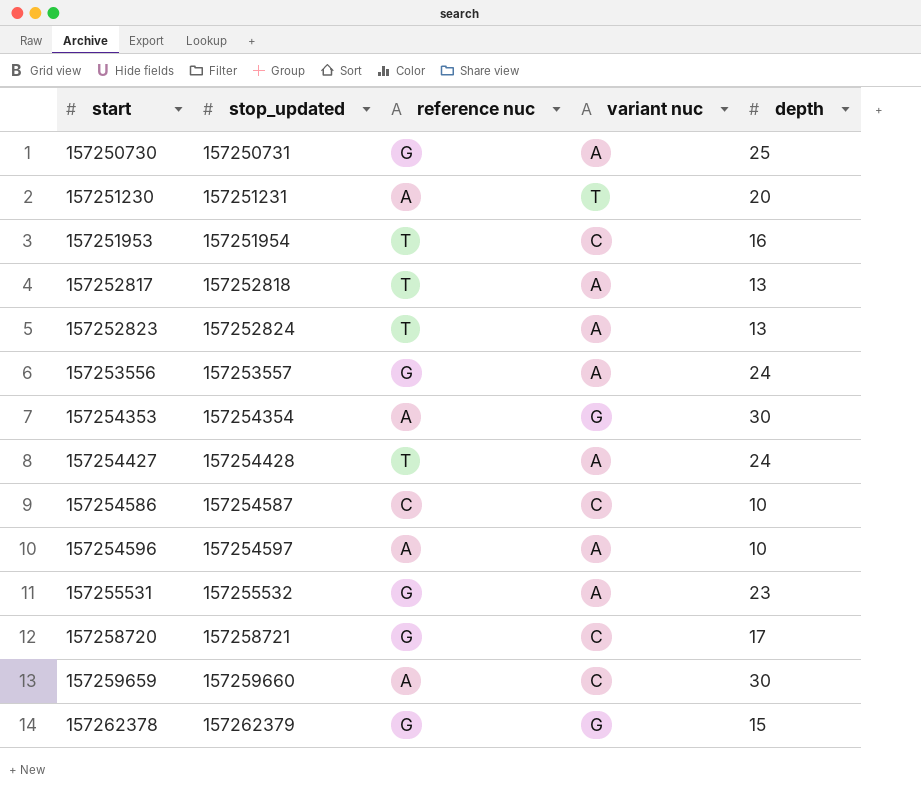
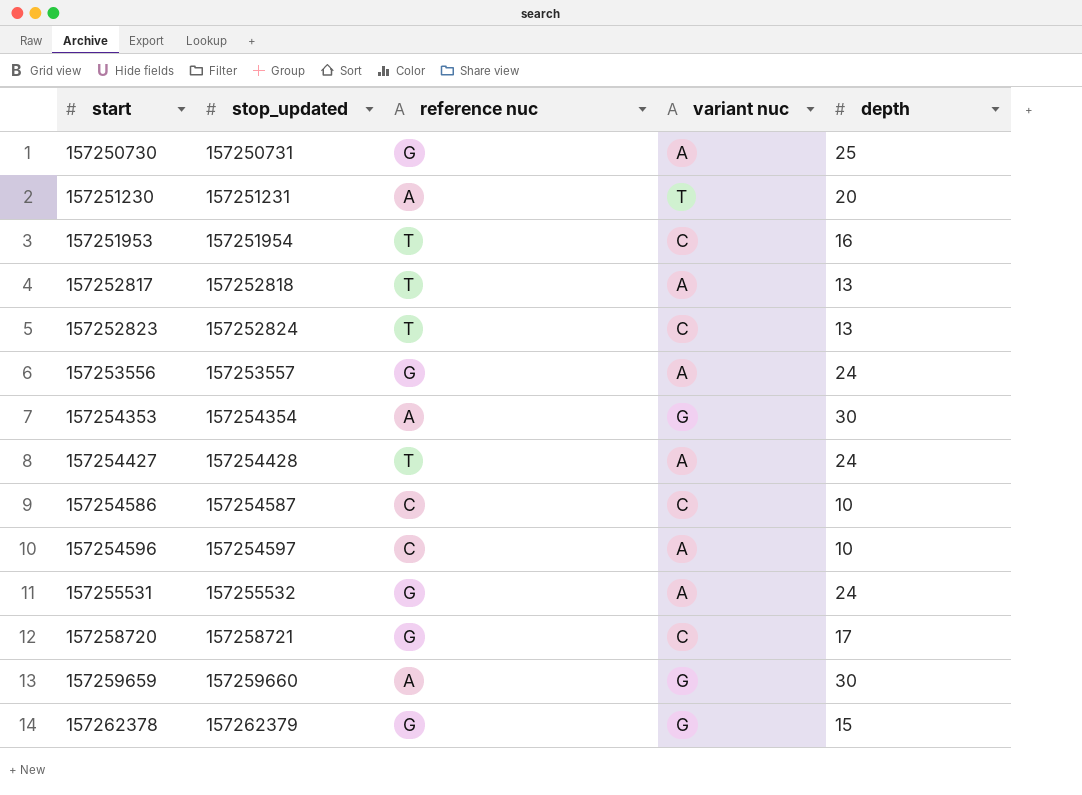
157252823 | variant nuc: A -> C
157254596 | reference nuc: A -> C
157255531 | depth: 23 -> 24
157259659 | variant nuc: C -> G

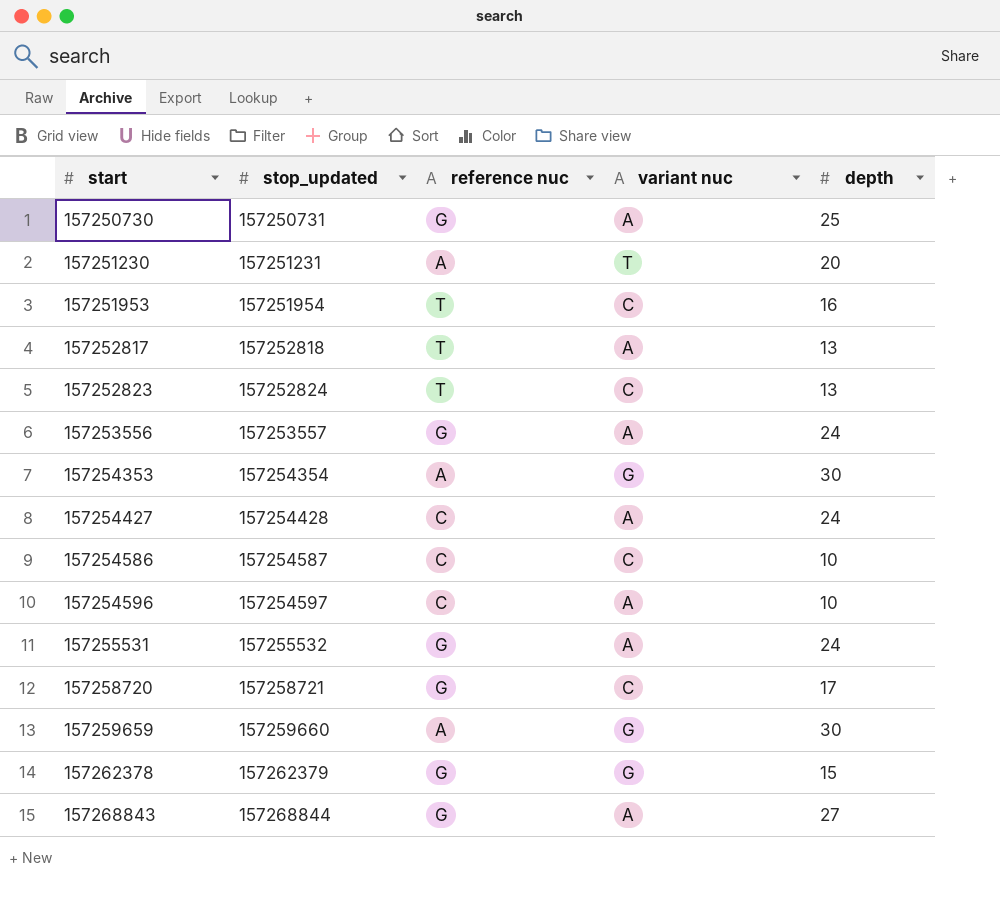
157254427 | reference nuc: T -> C
row 157268843: none -> 157268844 | G | A | 27

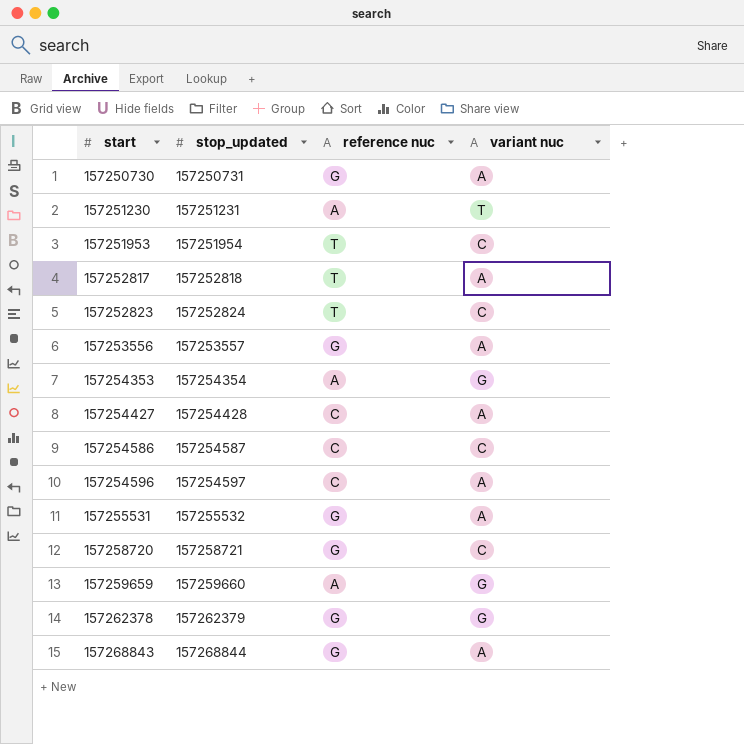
column depth | position: 5 -> none

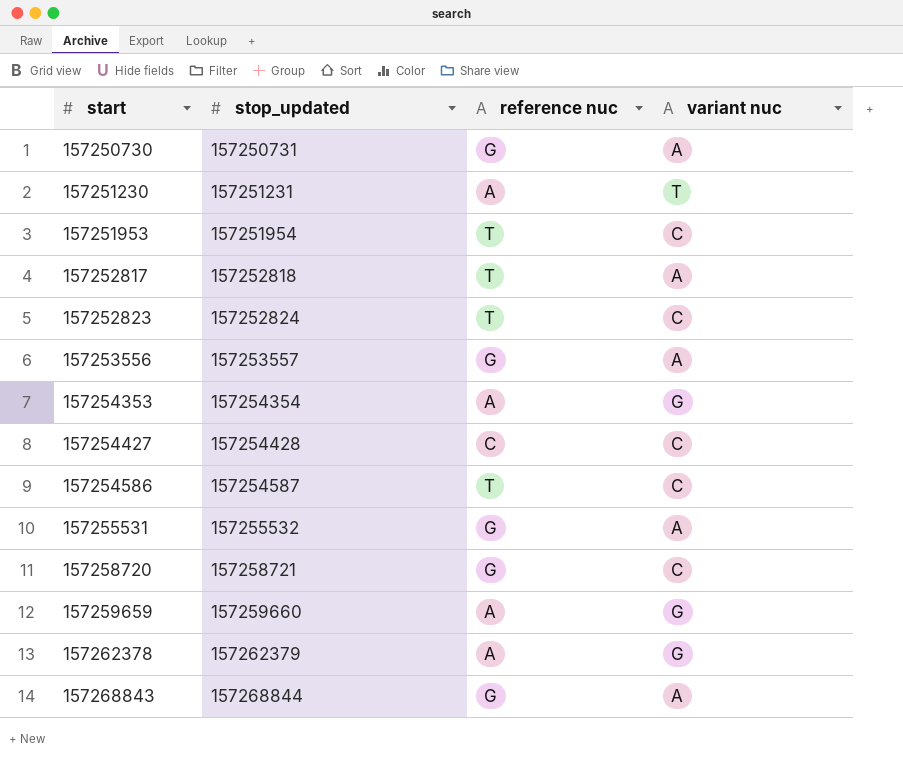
row 157254596: 157254597 | C | A -> none
157254427 | variant nuc: A -> C
157254586 | reference nuc: C -> T
157262378 | reference nuc: G -> A

